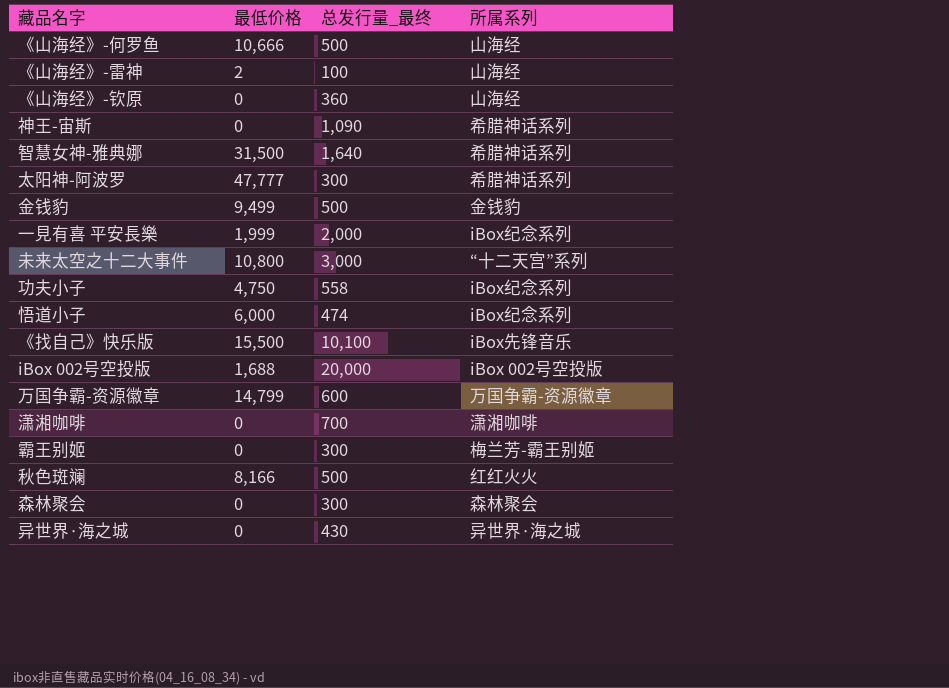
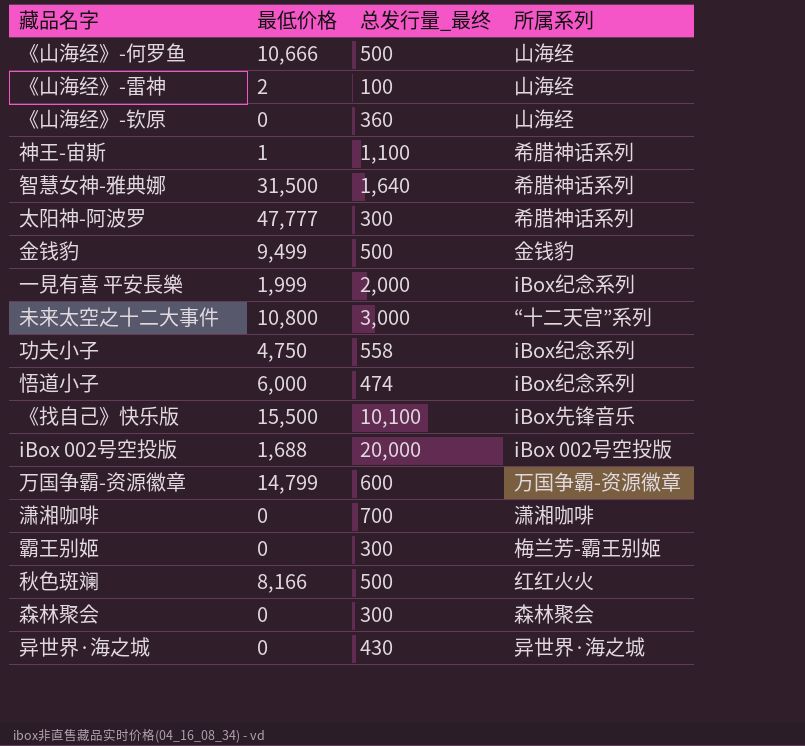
神王-宙斯 | 最低价格: 0 -> 1
神王-宙斯 | 总发行量_最终: 1,090 -> 1,100

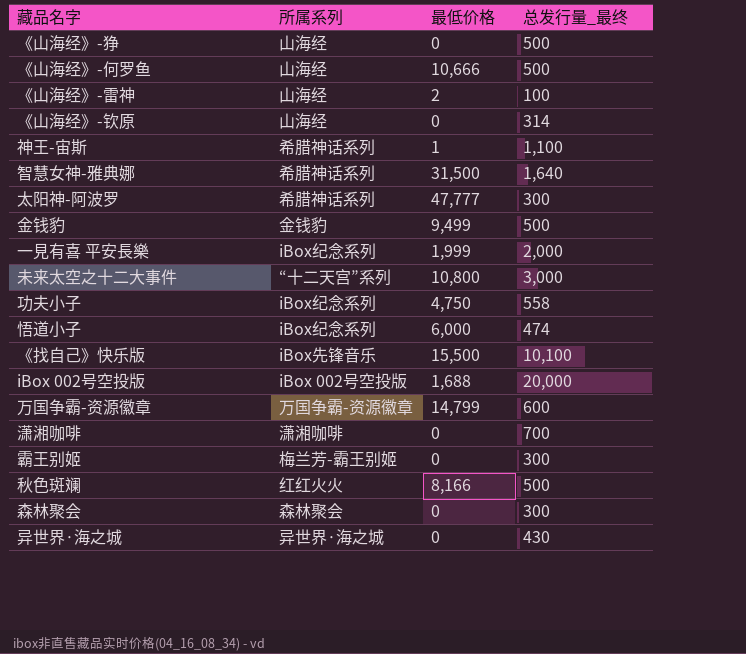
column 所属系列 | position: 4 -> 2
row 《山海经》-狰: none -> 山海经 | 0 | 500
《山海经》-钦原 | 总发行量_最终: 360 -> 314

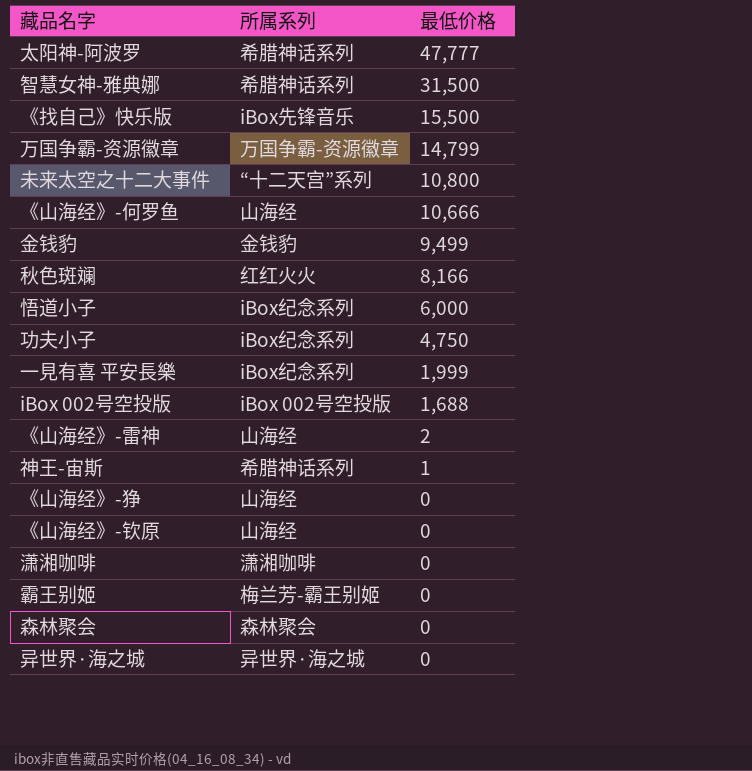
row order: none -> 最低价格 descending
column 总发行量_最终 | position: 4 -> none

